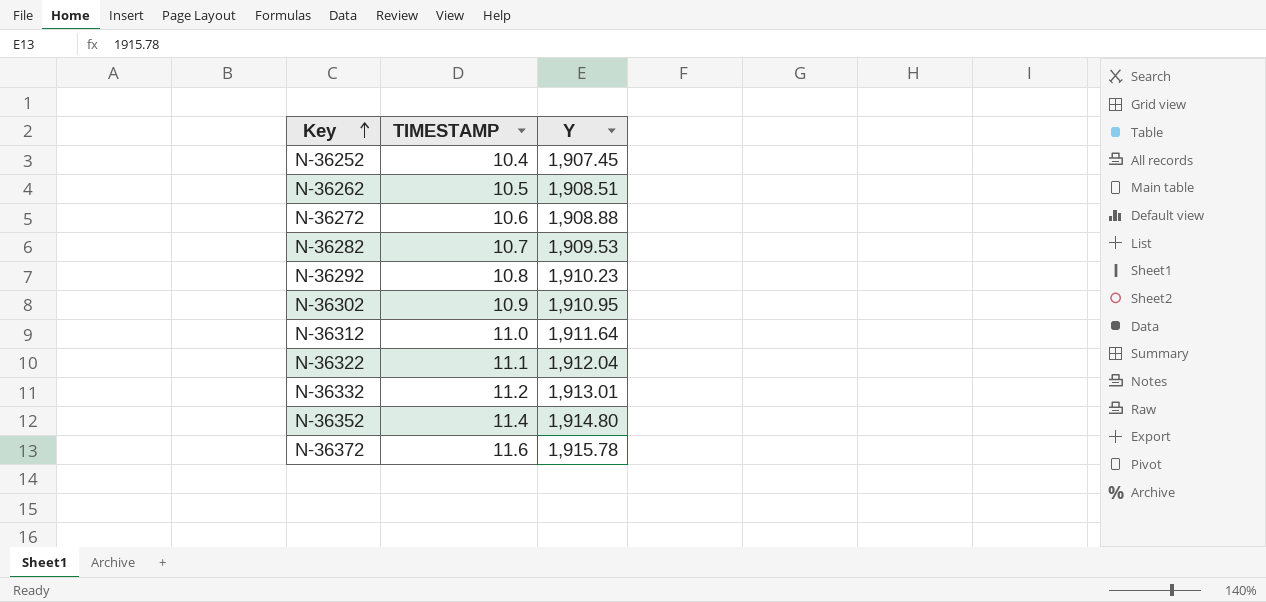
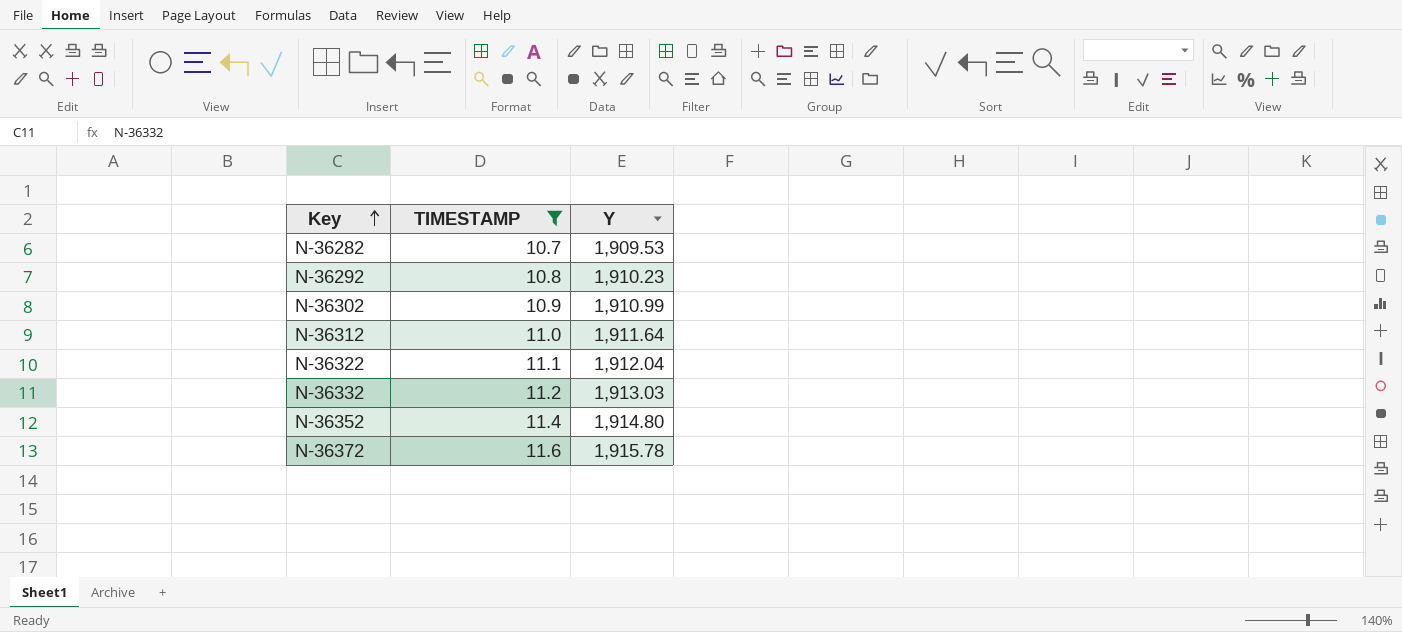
filter: none -> TIMESTAMP >= 10.7
N-36302 | Y: 1,910.95 -> 1,910.99
N-36332 | Y: 1,913.01 -> 1,913.03

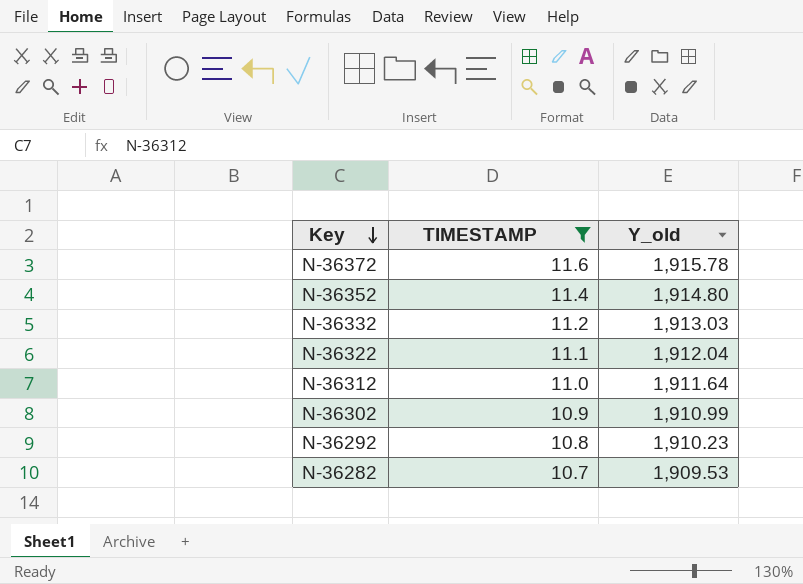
row order: Key ascending -> Key descending
column name: Y -> Y_old

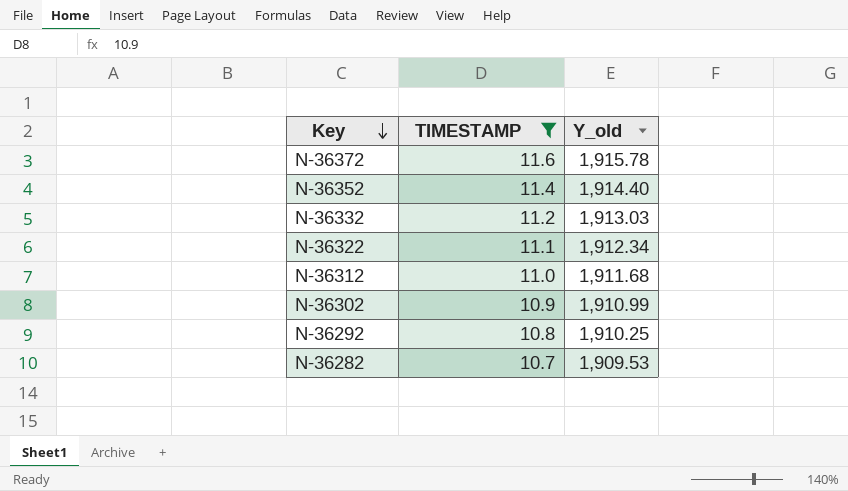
N-36352 | Y_old: 1,914.80 -> 1,914.40
N-36322 | Y_old: 1,912.04 -> 1,912.34
N-36312 | Y_old: 1,911.64 -> 1,911.68
N-36292 | Y_old: 1,910.23 -> 1,910.25

